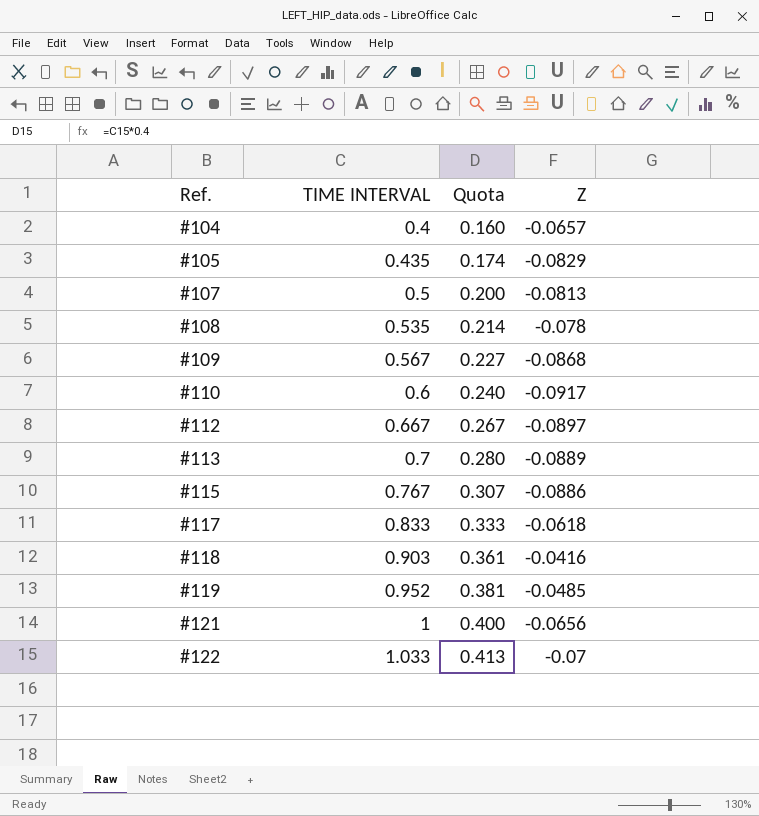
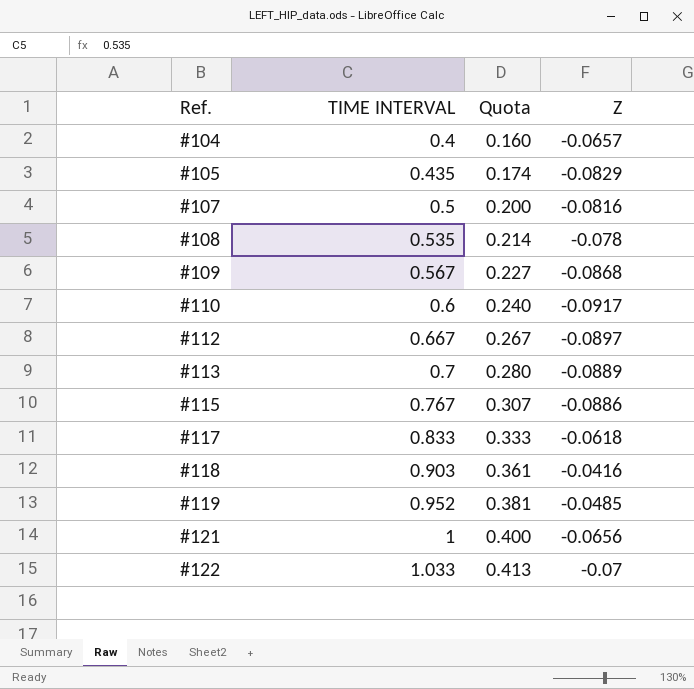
#107 | Z: -0.0813 -> -0.0816

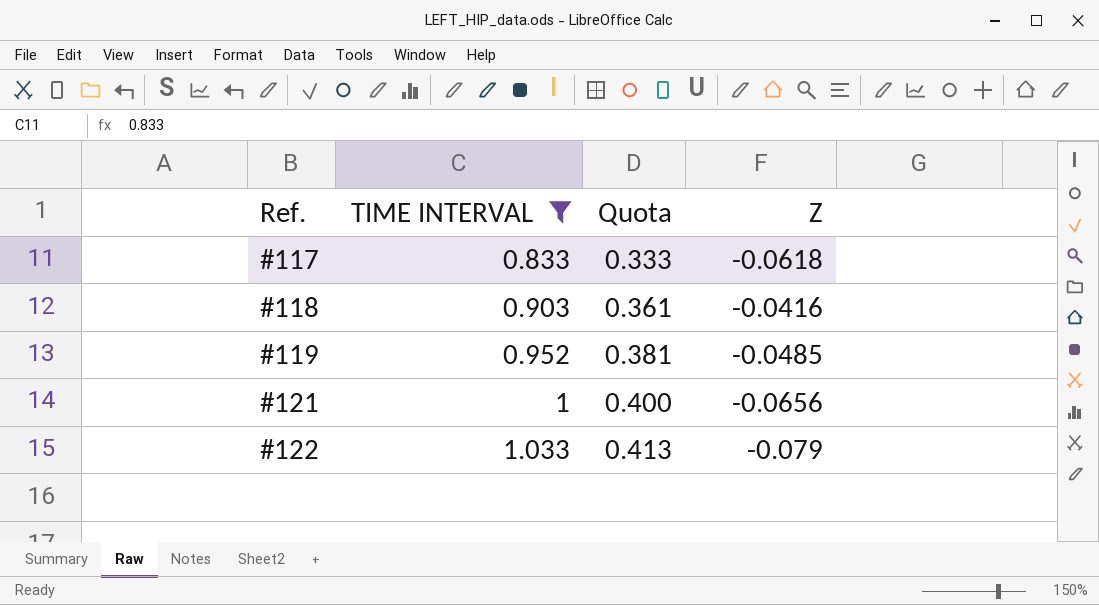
filter: none -> TIME INTERVAL >= 0.833
#122 | Z: -0.07 -> -0.079

